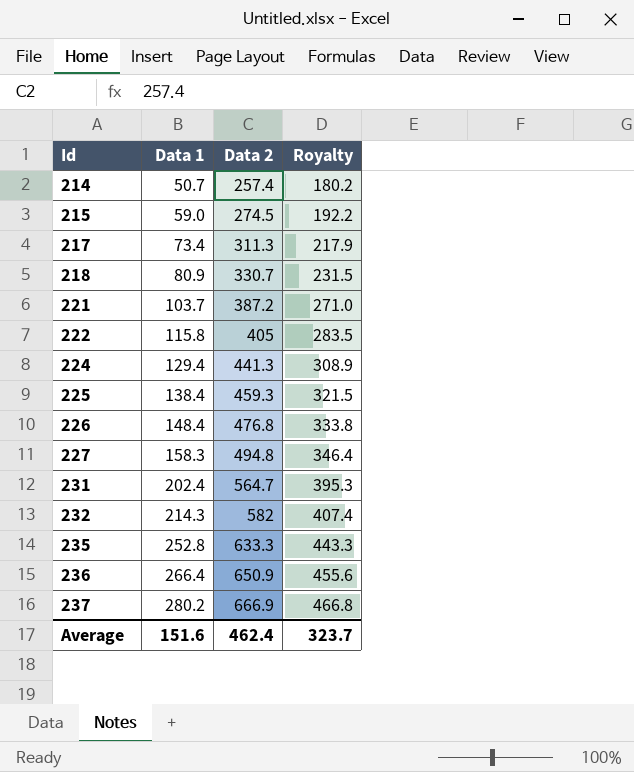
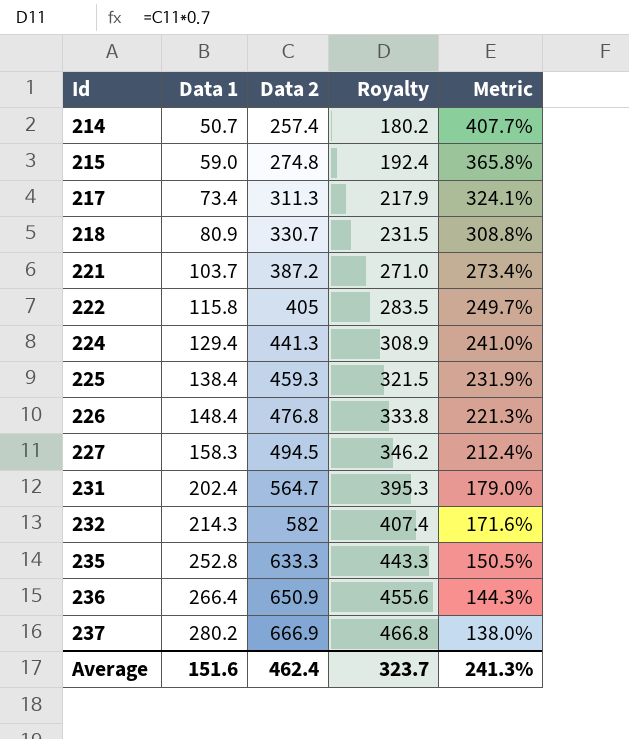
column Metric | formula: none -> ([Data 2] - [Data 1]) / [Data 1]
215 | Data 2: 274.5 -> 274.8
215 | Royalty: 192.2 -> 192.4
227 | Data 2: 494.8 -> 494.5
227 | Royalty: 346.4 -> 346.2

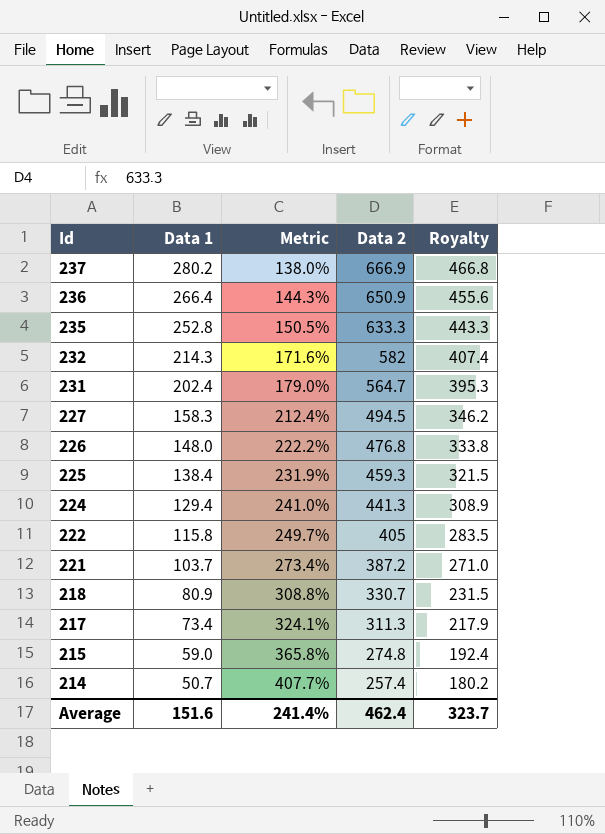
row order: Id ascending -> Id descending
column Metric | position: 5 -> 3
226 | Data 1: 148.4 -> 148.0
226 | Metric: 221.3% -> 222.2%
Average | Metric: 241.3% -> 241.4%

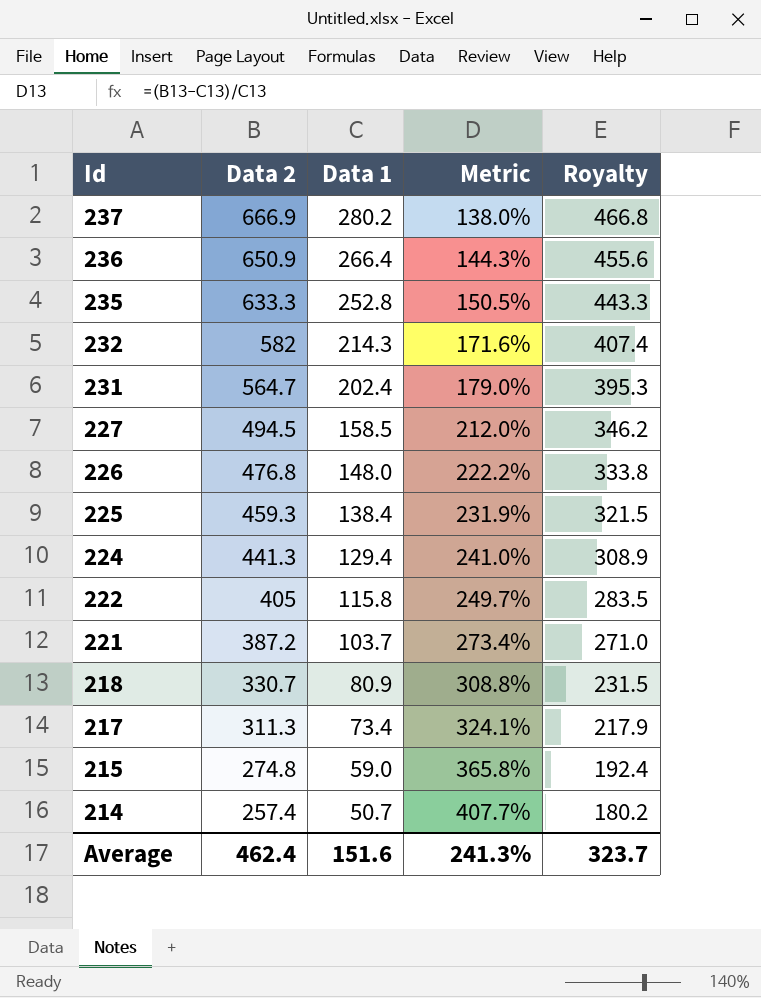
column Data 2 | position: 4 -> 2
227 | Data 1: 158.3 -> 158.5
227 | Metric: 212.4% -> 212.0%
Average | Metric: 241.4% -> 241.3%

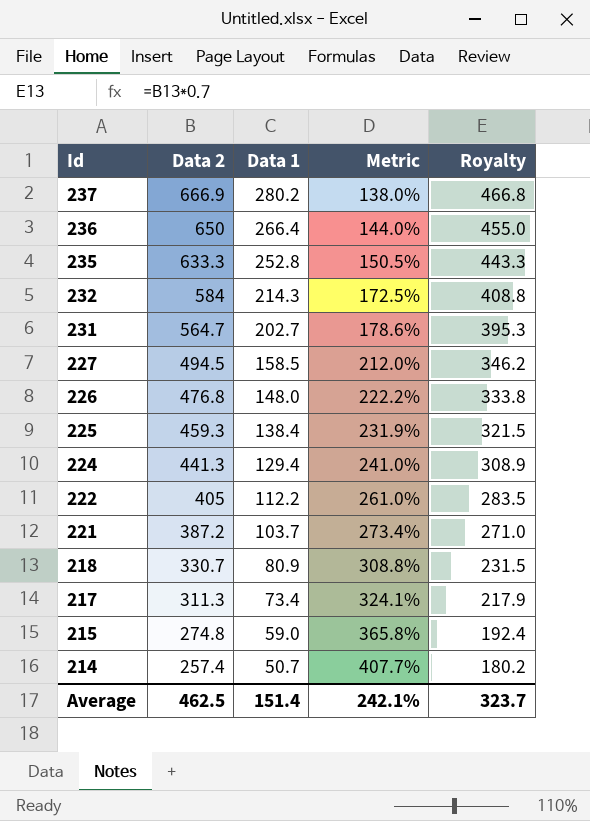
236 | Data 2: 650.9 -> 650
236 | Metric: 144.3% -> 144.0%
236 | Royalty: 455.6 -> 455.0
232 | Data 2: 582 -> 584
232 | Metric: 171.6% -> 172.5%
232 | Royalty: 407.4 -> 408.8
231 | Data 1: 202.4 -> 202.7
231 | Metric: 179.0% -> 178.6%
222 | Data 1: 115.8 -> 112.2
222 | Metric: 249.7% -> 261.0%
Average | Data 2: 462.4 -> 462.5
Average | Data 1: 151.6 -> 151.4
Average | Metric: 241.3% -> 242.1%

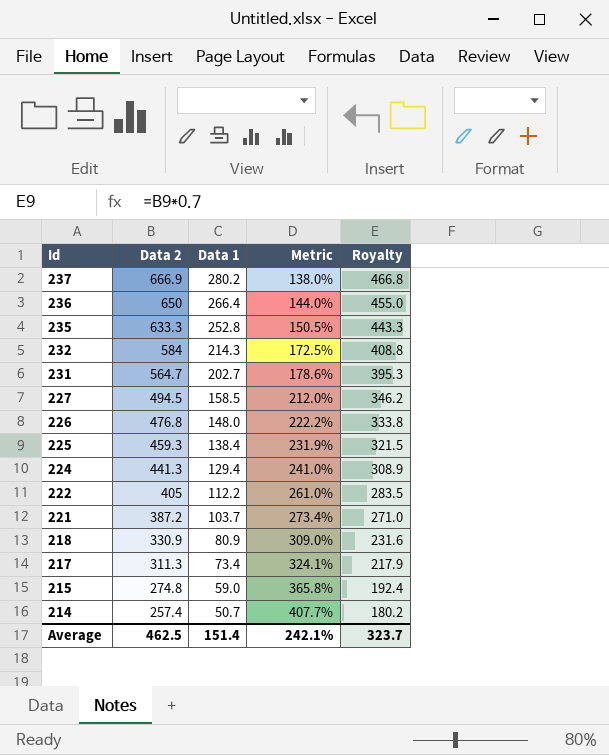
218 | Data 2: 330.7 -> 330.9
218 | Metric: 308.8% -> 309.0%
218 | Royalty: 231.5 -> 231.6

